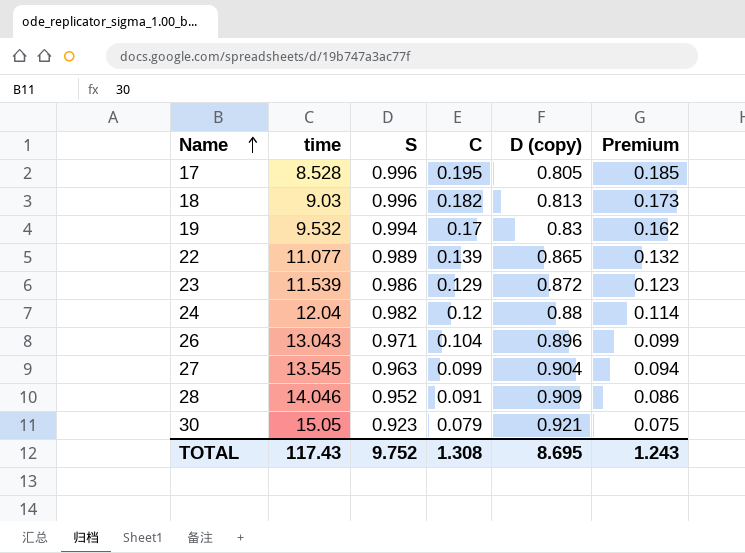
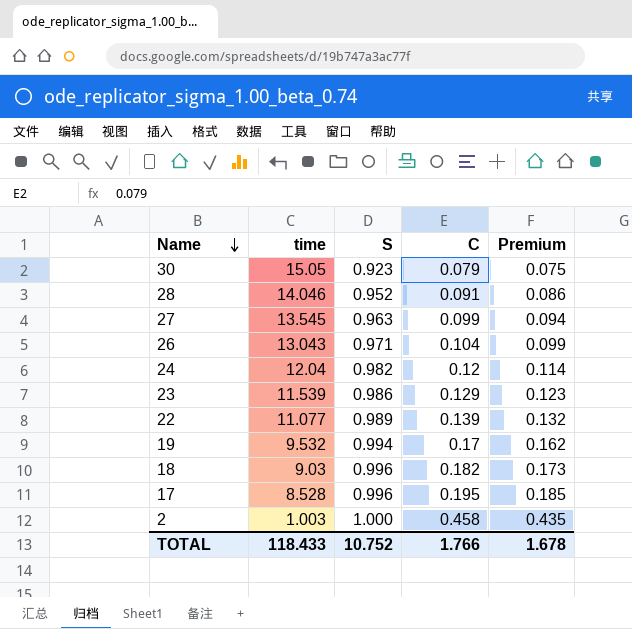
row order: Name ascending -> Name descending
column D (copy) | position: 5 -> none
row 2: none -> 1.003 | 1.000 | 0.458 | 0.435
TOTAL | time: 117.43 -> 118.433
TOTAL | S: 9.752 -> 10.752
TOTAL | C: 1.308 -> 1.766
TOTAL | Premium: 1.243 -> 1.678

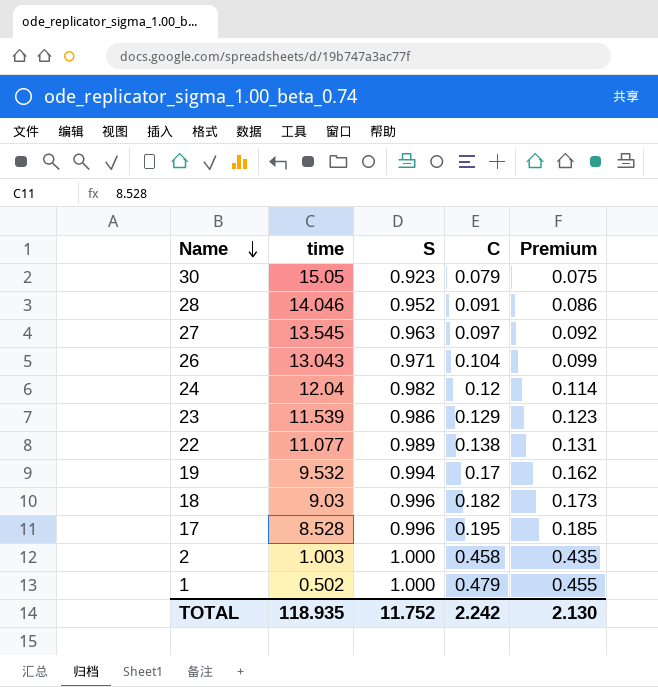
27 | C: 0.099 -> 0.097
27 | Premium: 0.094 -> 0.092
22 | C: 0.139 -> 0.138
22 | Premium: 0.132 -> 0.131
row 1: none -> 0.502 | 1.000 | 0.479 | 0.455
TOTAL | time: 118.433 -> 118.935
TOTAL | S: 10.752 -> 11.752
TOTAL | C: 1.766 -> 2.242
TOTAL | Premium: 1.678 -> 2.130

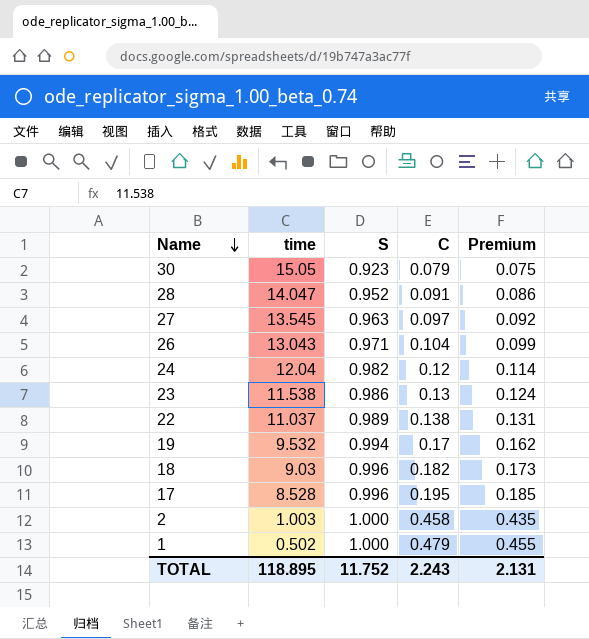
28 | time: 14.046 -> 14.047
23 | time: 11.539 -> 11.538
23 | C: 0.129 -> 0.13
23 | Premium: 0.123 -> 0.124
22 | time: 11.077 -> 11.037
TOTAL | time: 118.935 -> 118.895
TOTAL | C: 2.242 -> 2.243
TOTAL | Premium: 2.130 -> 2.131

